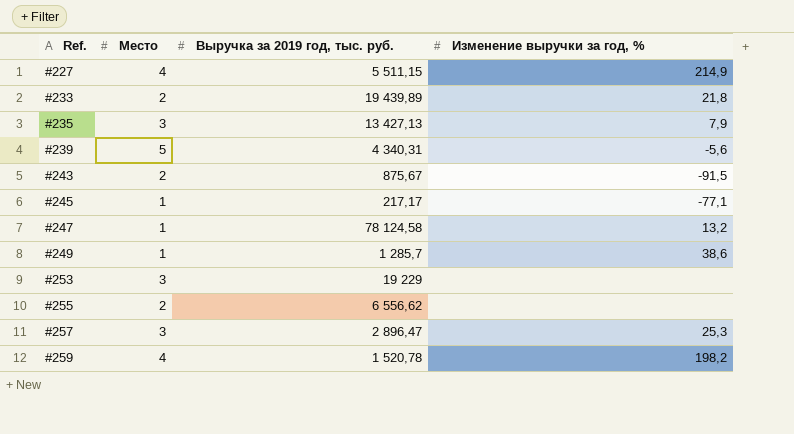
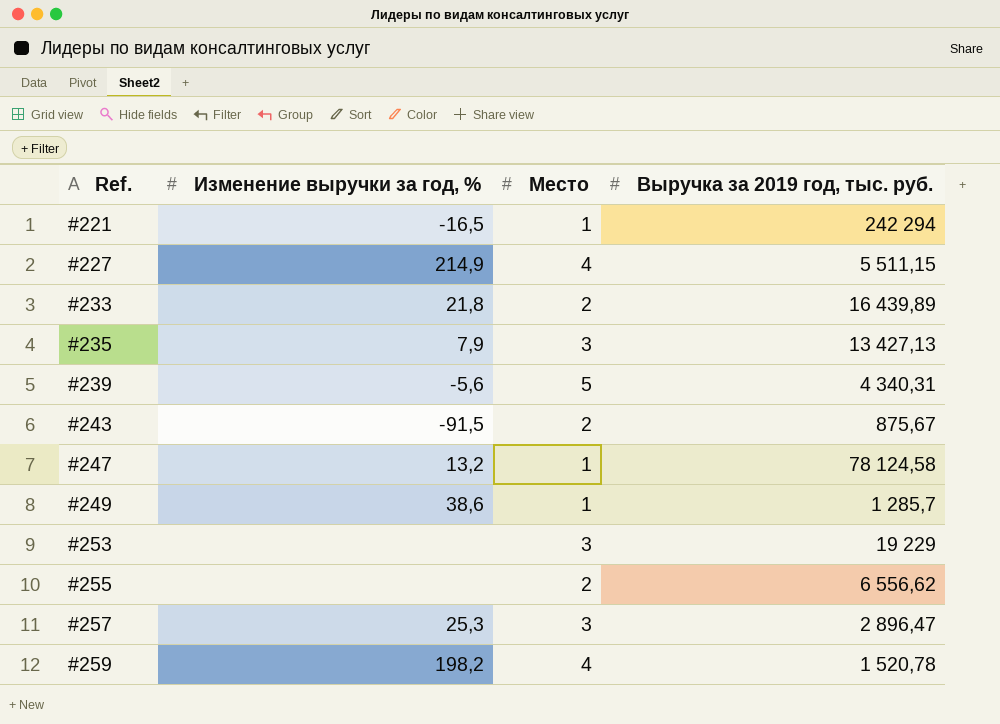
column Изменение выручки за год, % | position: 4 -> 2
row #245: 1 | 217,17 | -77,1 -> none
row #221: none -> -16,5 | 1 | 242 294
#233 | Выручка за 2019 год, тыс. руб.: 19 439,89 -> 16 439,89

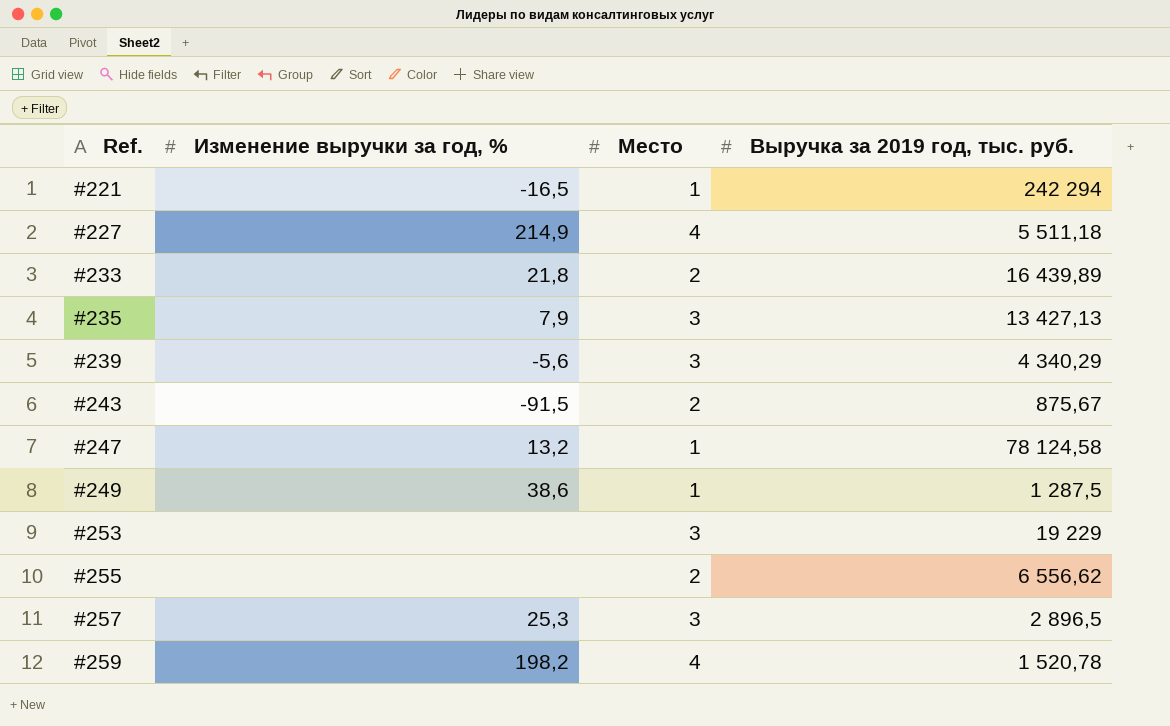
#227 | Выручка за 2019 год, тыс. руб.: 5 511,15 -> 5 511,18
#239 | Место: 5 -> 3
#239 | Выручка за 2019 год, тыс. руб.: 4 340,31 -> 4 340,29
#249 | Выручка за 2019 год, тыс. руб.: 1 285,7 -> 1 287,5
#257 | Выручка за 2019 год, тыс. руб.: 2 896,47 -> 2 896,5

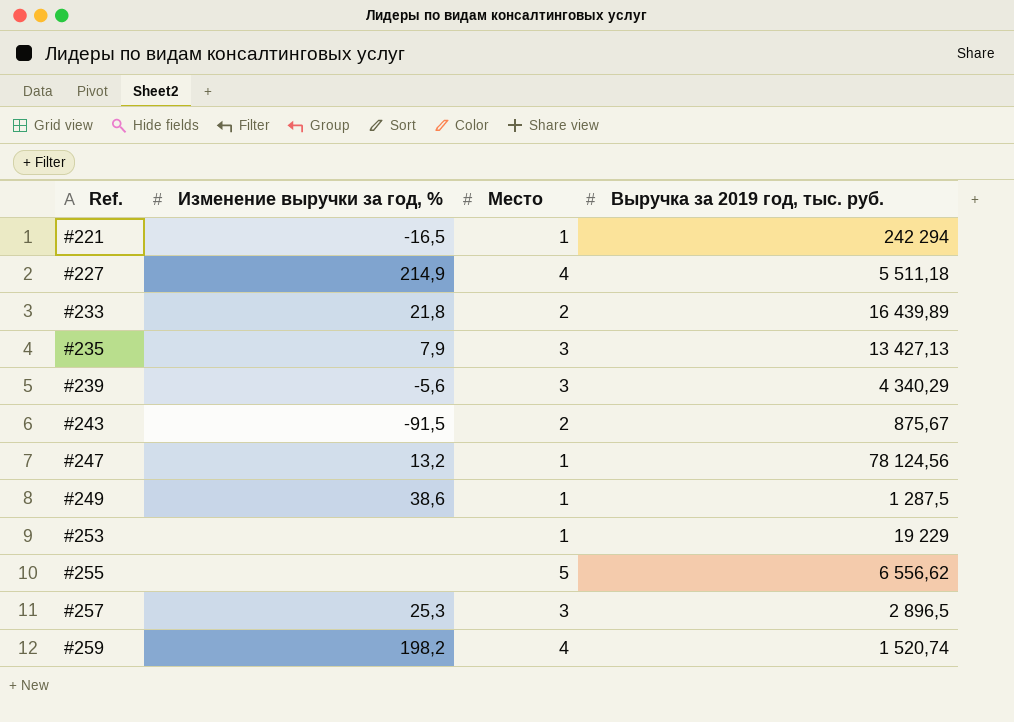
#247 | Выручка за 2019 год, тыс. руб.: 78 124,58 -> 78 124,56
#253 | Место: 3 -> 1
#255 | Место: 2 -> 5
#259 | Выручка за 2019 год, тыс. руб.: 1 520,78 -> 1 520,74

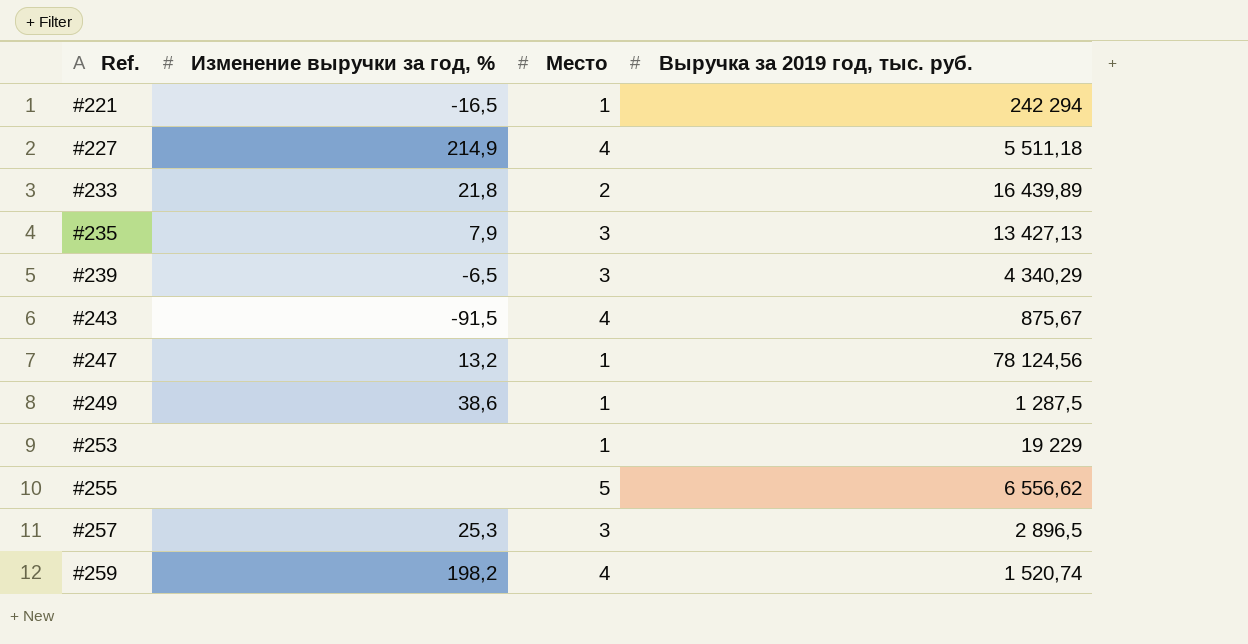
#239 | Изменение выручки за год, %: -5,6 -> -6,5
#243 | Место: 2 -> 4

